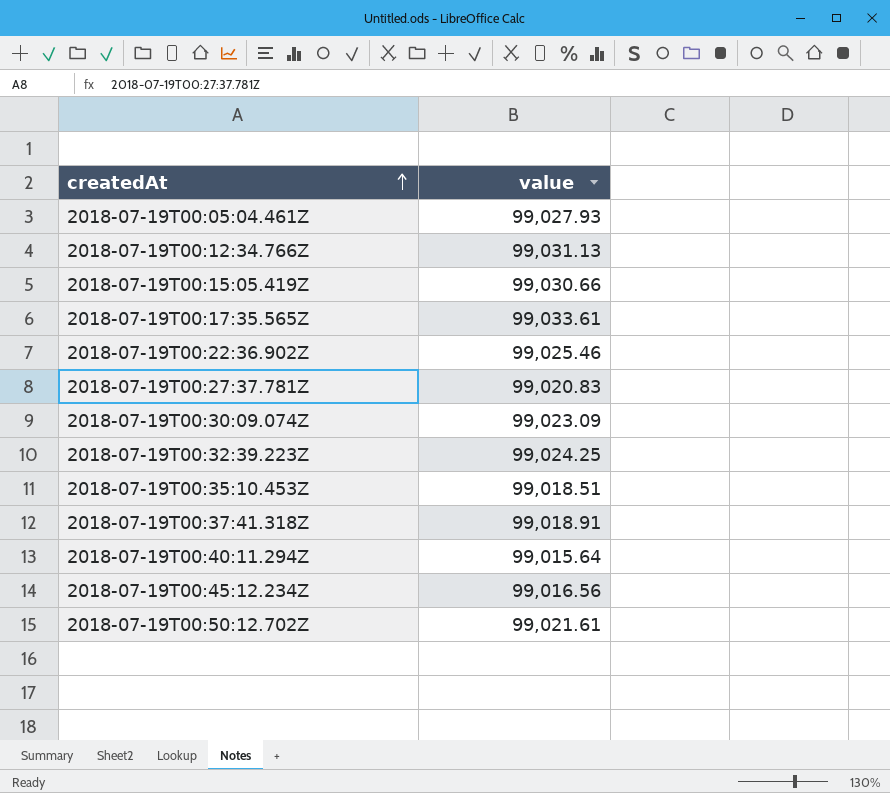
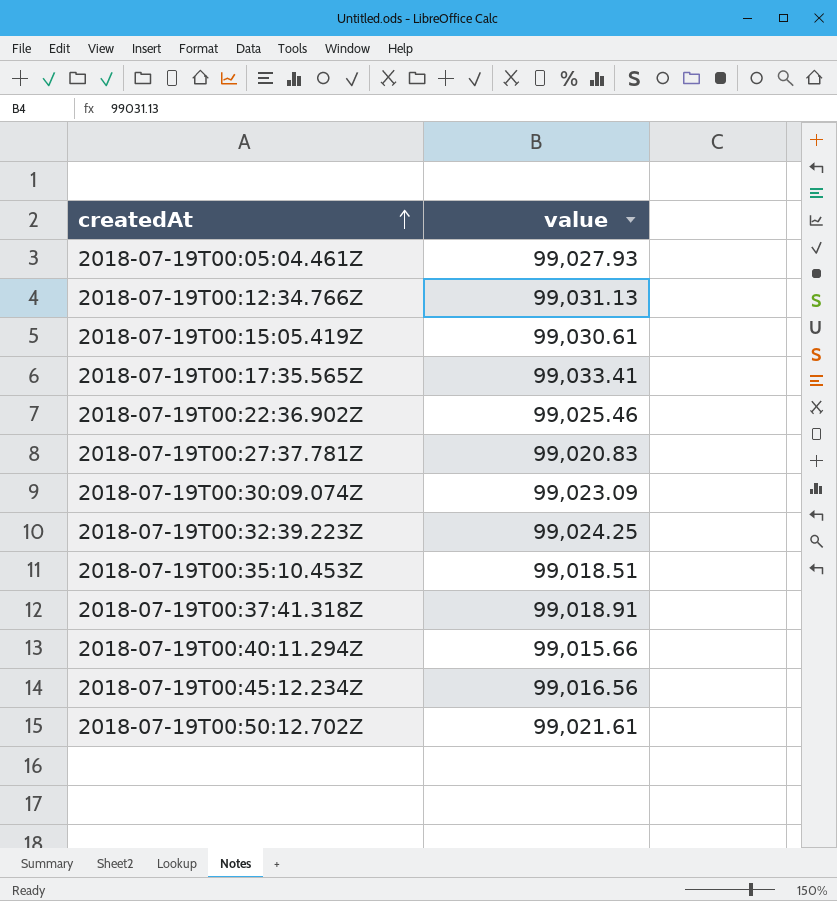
2018-07-19T00:15:05.419Z | value: 99,030.66 -> 99,030.61
2018-07-19T00:17:35.565Z | value: 99,033.61 -> 99,033.41
2018-07-19T00:40:11.294Z | value: 99,015.64 -> 99,015.66

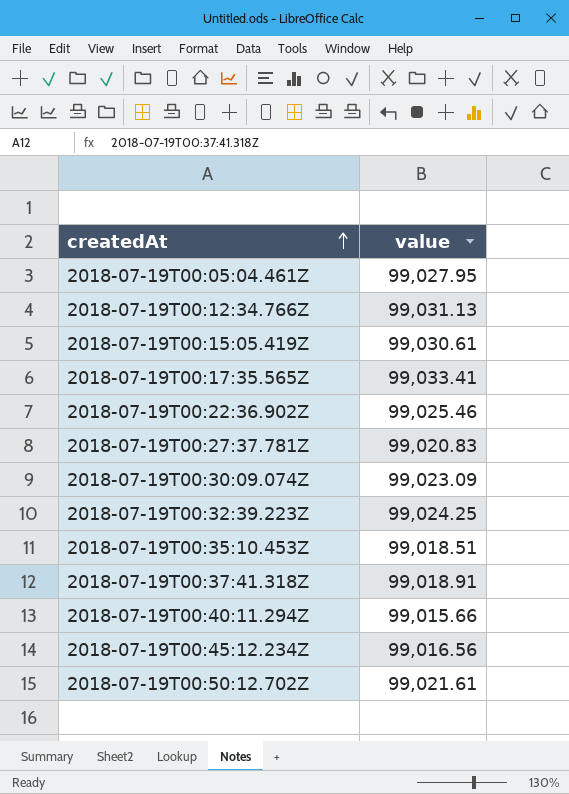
2018-07-19T00:05:04.461Z | value: 99,027.93 -> 99,027.95

